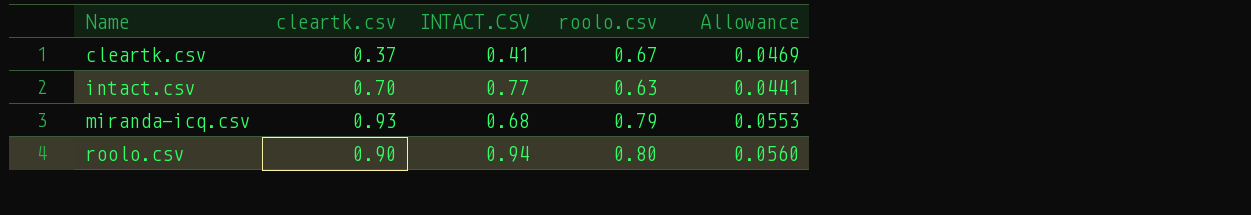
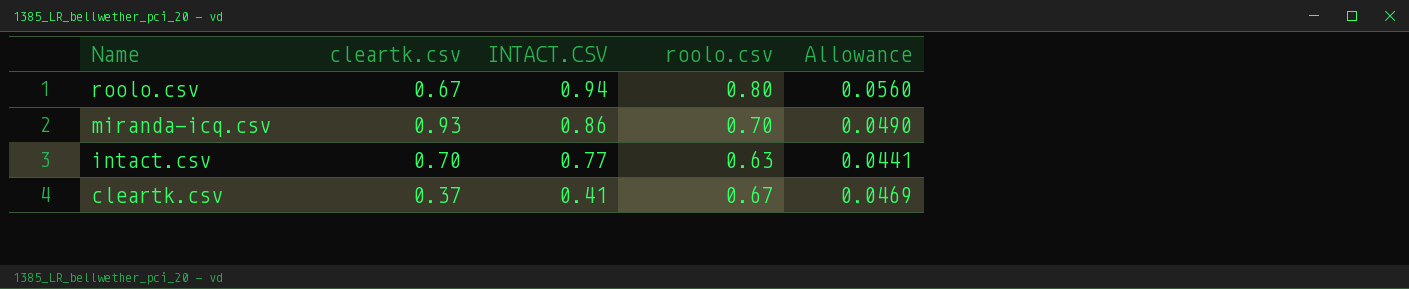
row order: Name ascending -> Name descending
roolo.csv | cleartk.csv: 0.90 -> 0.67
miranda-icq.csv | INTACT.CSV: 0.68 -> 0.86
miranda-icq.csv | roolo.csv: 0.79 -> 0.70
miranda-icq.csv | Allowance: 0.0553 -> 0.0490

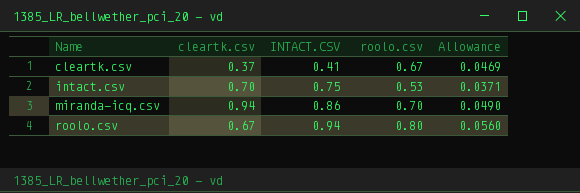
row order: Name descending -> Name ascending
intact.csv | INTACT.CSV: 0.77 -> 0.75
intact.csv | roolo.csv: 0.63 -> 0.53
intact.csv | Allowance: 0.0441 -> 0.0371
miranda-icq.csv | cleartk.csv: 0.93 -> 0.94

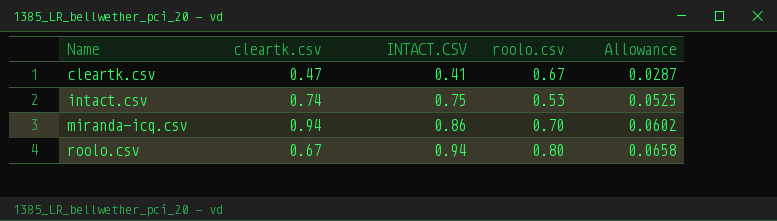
column Allowance | formula: [roolo.csv] * 0.07 -> [INTACT.CSV] * 0.07
cleartk.csv | cleartk.csv: 0.37 -> 0.47
intact.csv | cleartk.csv: 0.70 -> 0.74

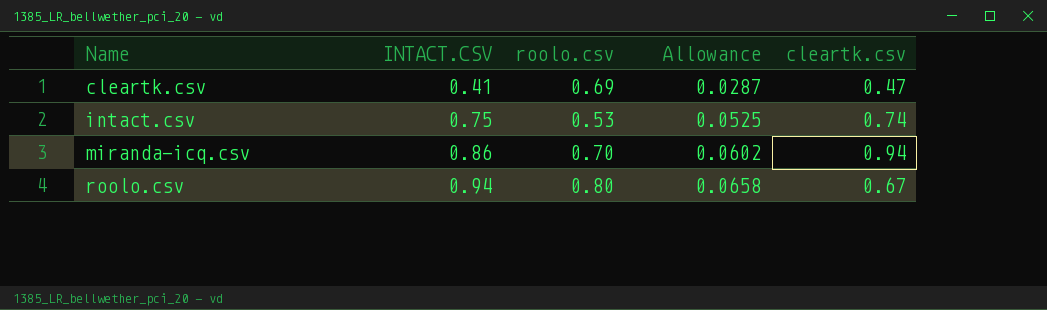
column cleartk.csv | position: 2 -> 5
cleartk.csv | roolo.csv: 0.67 -> 0.69

